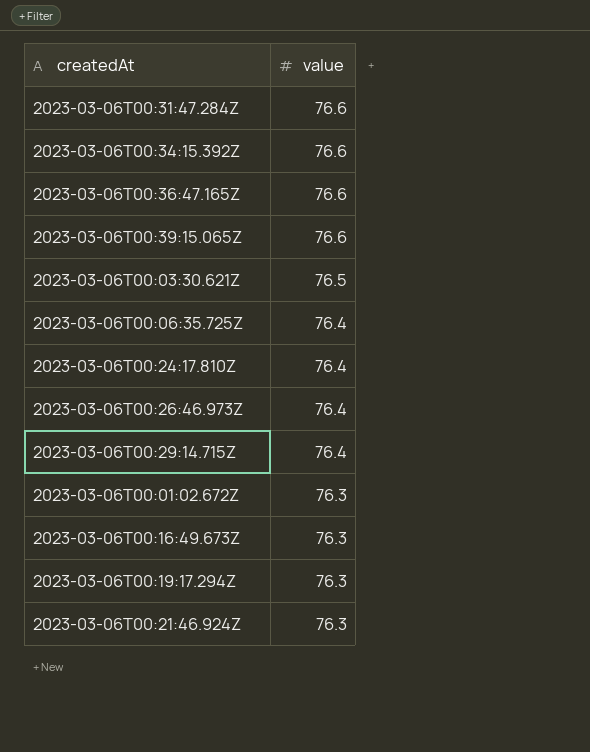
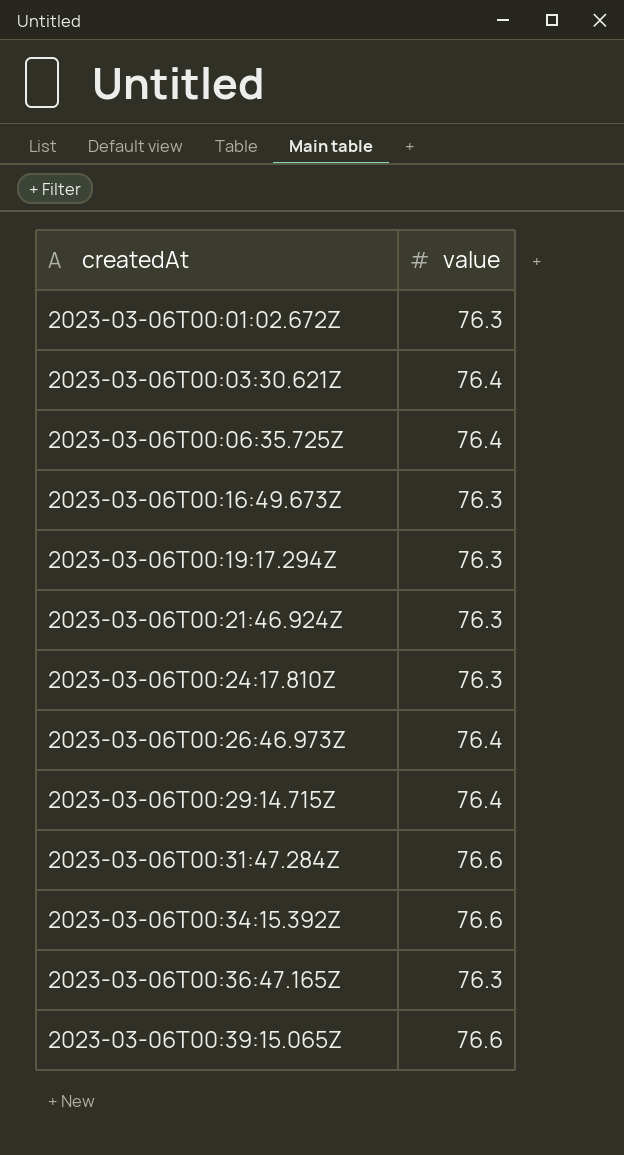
row order: value descending -> createdAt ascending
2023-03-06T00:03:30.621Z | value: 76.5 -> 76.4
2023-03-06T00:24:17.810Z | value: 76.4 -> 76.3
2023-03-06T00:36:47.165Z | value: 76.6 -> 76.3

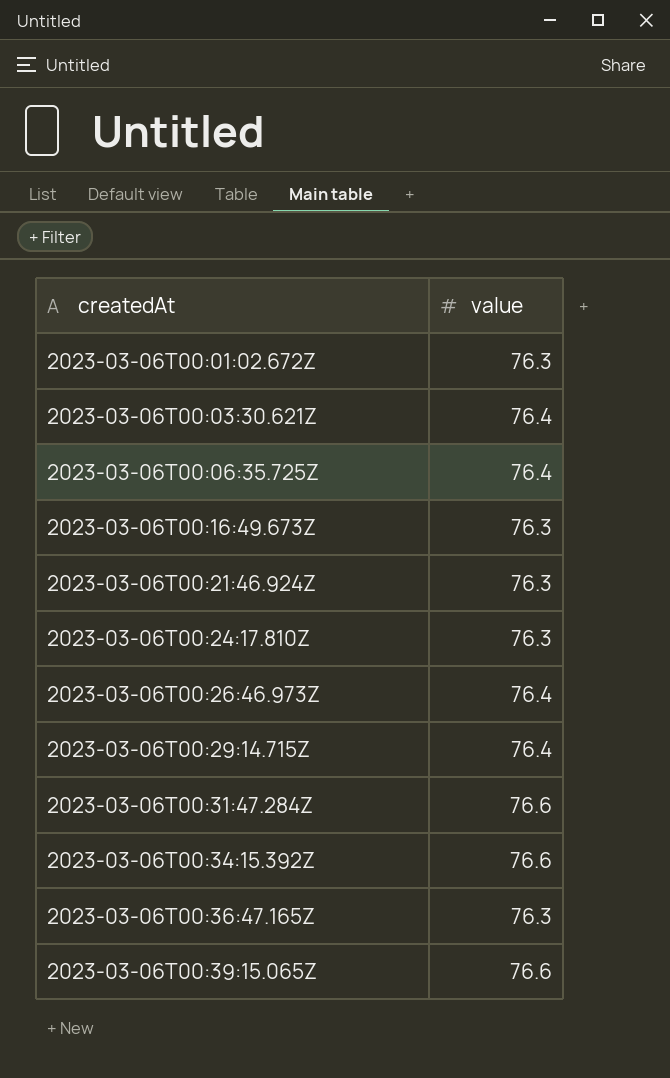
row 2023-03-06T00:19:17.294Z: 76.3 -> none

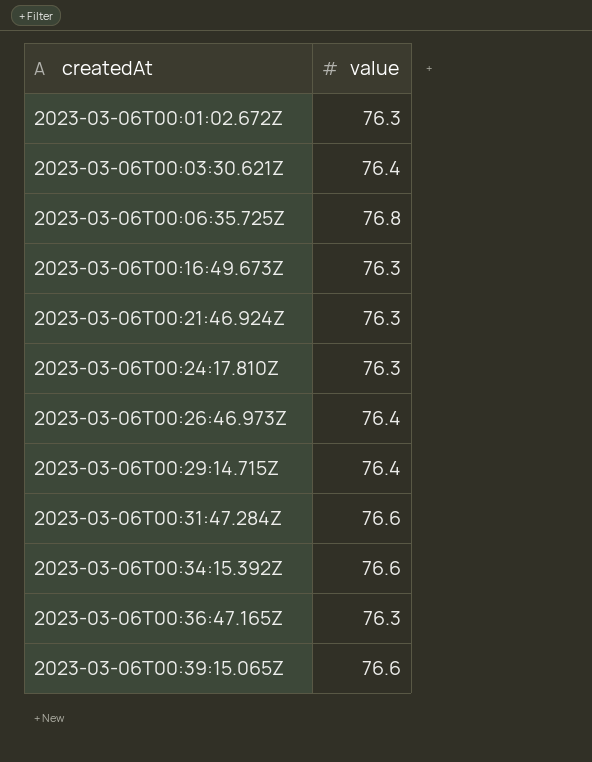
2023-03-06T00:06:35.725Z | value: 76.4 -> 76.8

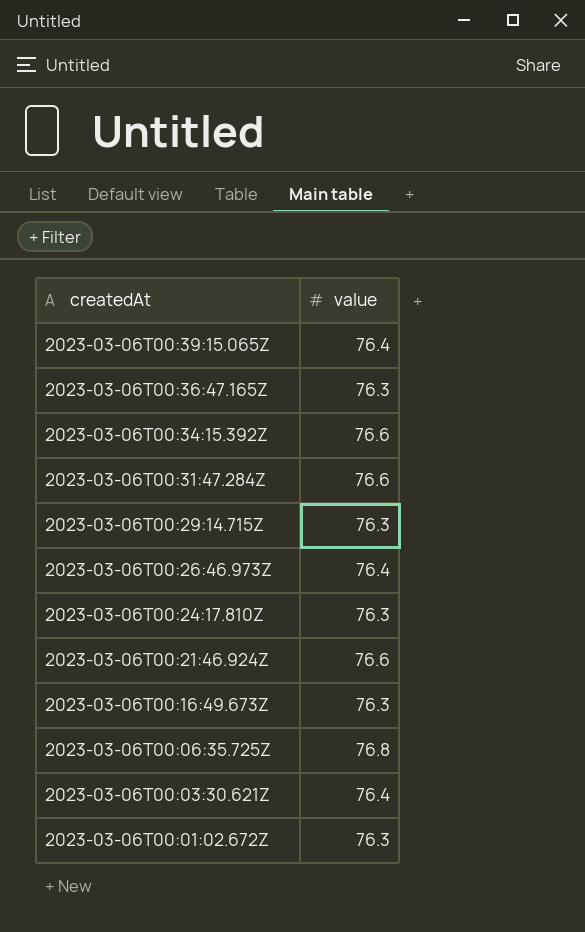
row order: createdAt ascending -> createdAt descending
2023-03-06T00:39:15.065Z | value: 76.6 -> 76.4
2023-03-06T00:29:14.715Z | value: 76.4 -> 76.3
2023-03-06T00:21:46.924Z | value: 76.3 -> 76.6

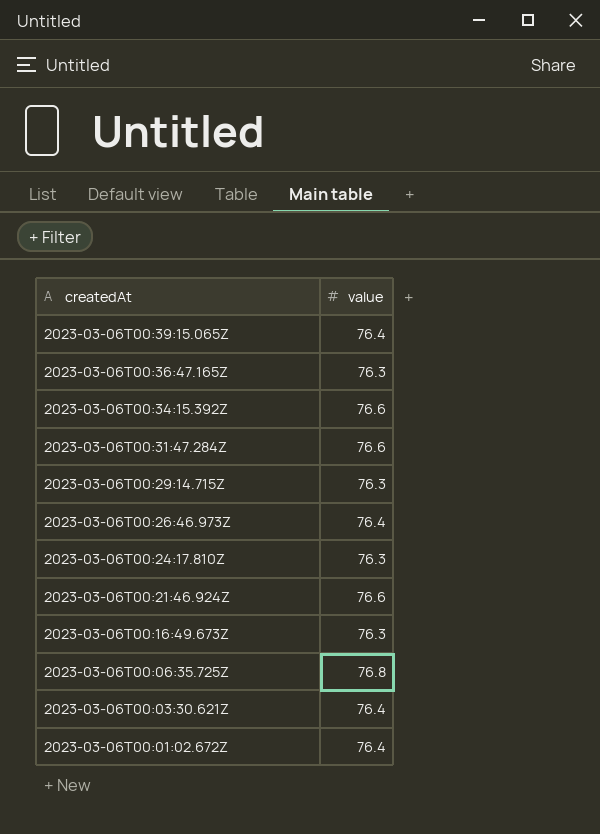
2023-03-06T00:01:02.672Z | value: 76.3 -> 76.4

